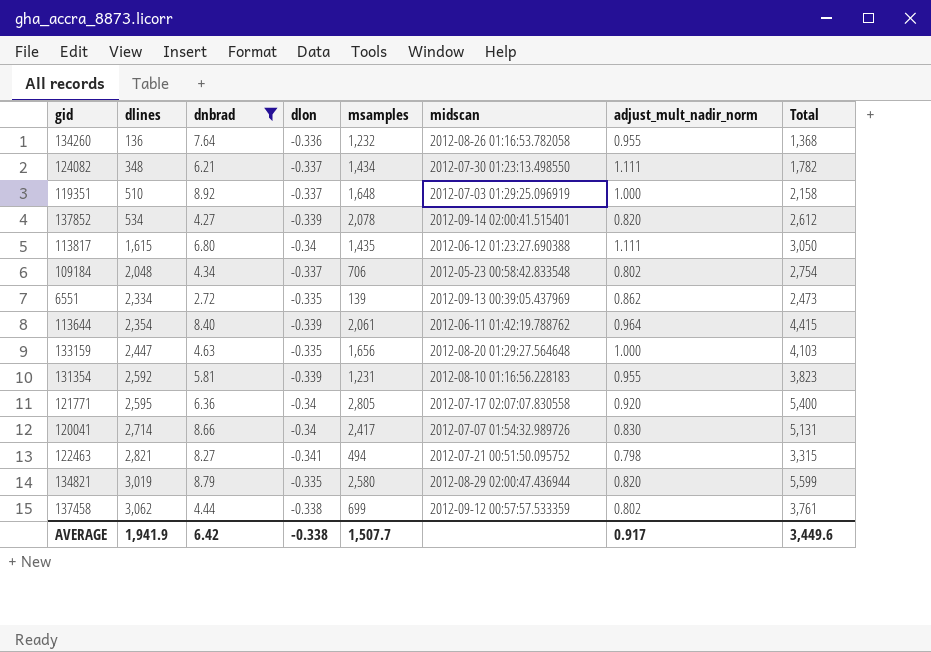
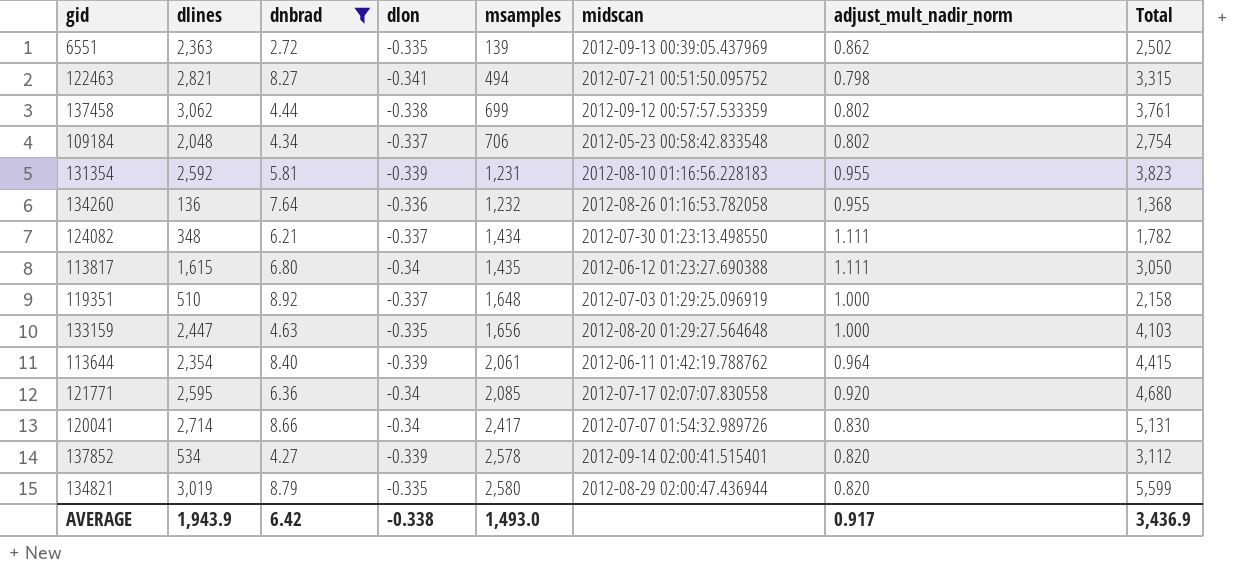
row order: dlines ascending -> msamples ascending
6551 | dlines: 2,334 -> 2,363
6551 | Total: 2,473 -> 2,502
121771 | msamples: 2,805 -> 2,085
121771 | Total: 5,400 -> 4,680
137852 | msamples: 2,078 -> 2,578
137852 | Total: 2,612 -> 3,112
AVERAGE | dlines: 1,941.9 -> 1,943.9
AVERAGE | msamples: 1,507.7 -> 1,493.0
AVERAGE | Total: 3,449.6 -> 3,436.9

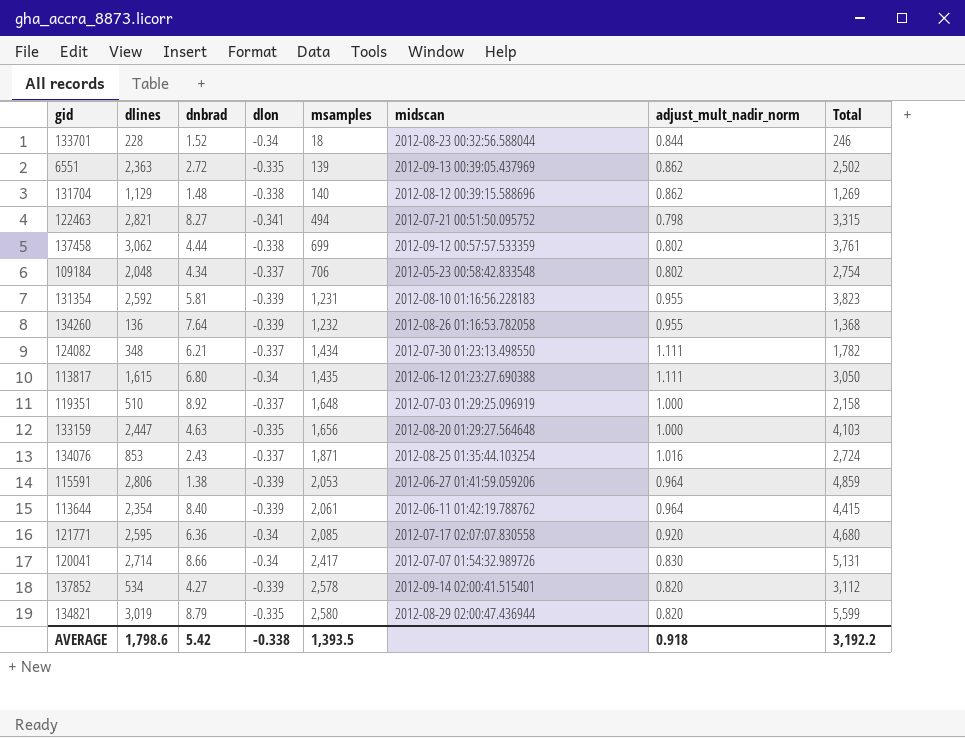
filter: dnbrad >= 2.72 -> none
134260 | dlon: -0.336 -> -0.339
AVERAGE | dlines: 1,943.9 -> 1,798.6
AVERAGE | dnbrad: 6.42 -> 5.42
AVERAGE | msamples: 1,493.0 -> 1,393.5
AVERAGE | adjust_mult_nadir_norm: 0.917 -> 0.918
AVERAGE | Total: 3,436.9 -> 3,192.2

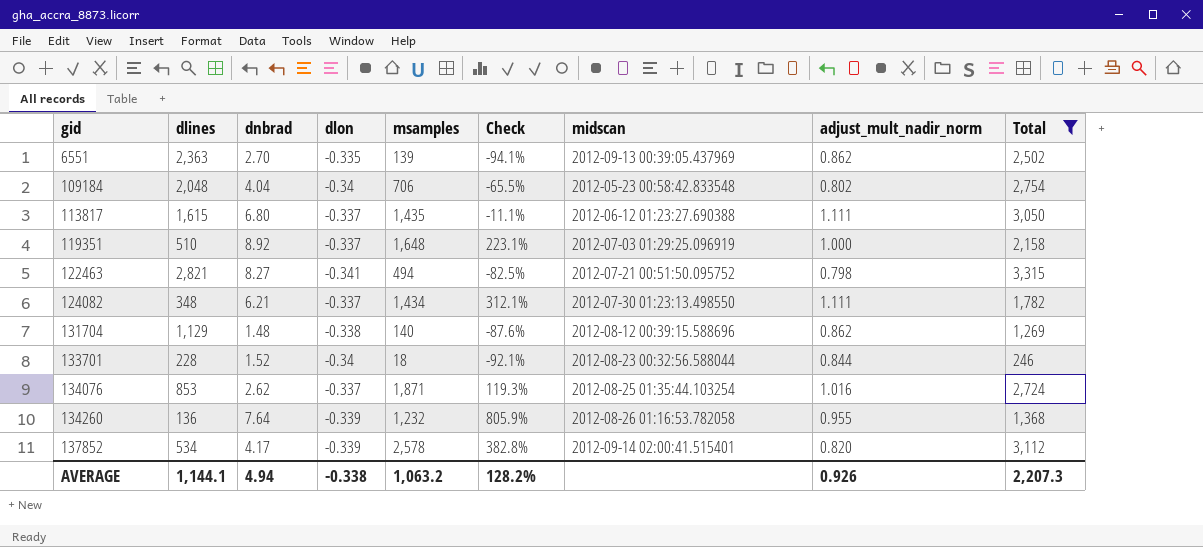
filter: none -> Total <= 3,315
row order: msamples ascending -> gid ascending
column Check | formula: none -> ([msamples] - [dlines]) / [dlines]
6551 | dnbrad: 2.72 -> 2.70
109184 | dnbrad: 4.34 -> 4.04
109184 | dlon: -0.337 -> -0.34
113817 | dlon: -0.34 -> -0.337
134076 | dnbrad: 2.43 -> 2.62
137852 | dnbrad: 4.27 -> 4.17
AVERAGE | dlines: 1,798.6 -> 1,144.1
AVERAGE | dnbrad: 5.42 -> 4.94
AVERAGE | msamples: 1,393.5 -> 1,063.2
AVERAGE | adjust_mult_nadir_norm: 0.918 -> 0.926
AVERAGE | Total: 3,192.2 -> 2,207.3

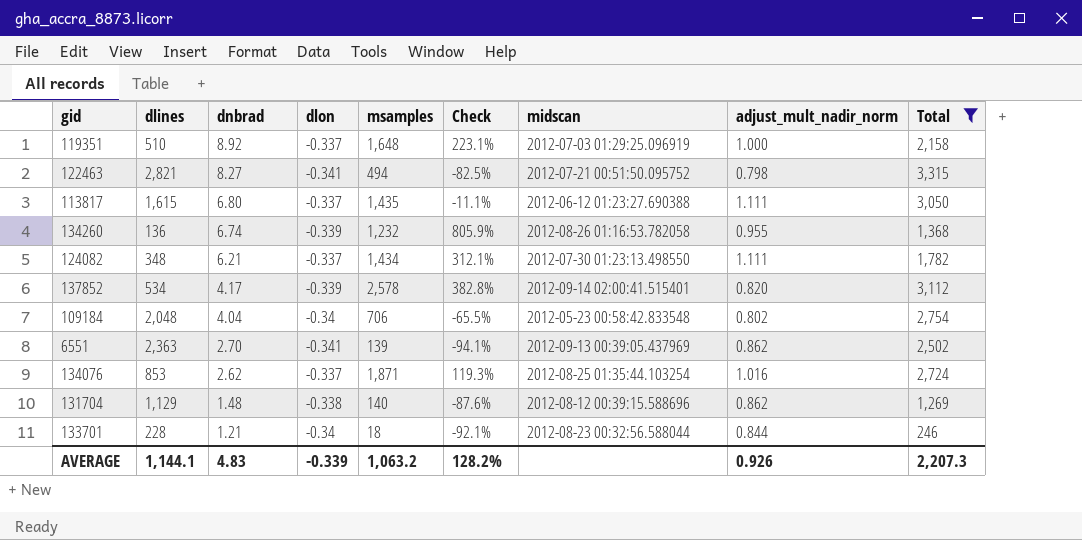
row order: gid ascending -> dnbrad descending
134260 | dnbrad: 7.64 -> 6.74
6551 | dlon: -0.335 -> -0.341
133701 | dnbrad: 1.52 -> 1.21
AVERAGE | dnbrad: 4.94 -> 4.83
AVERAGE | dlon: -0.338 -> -0.339

